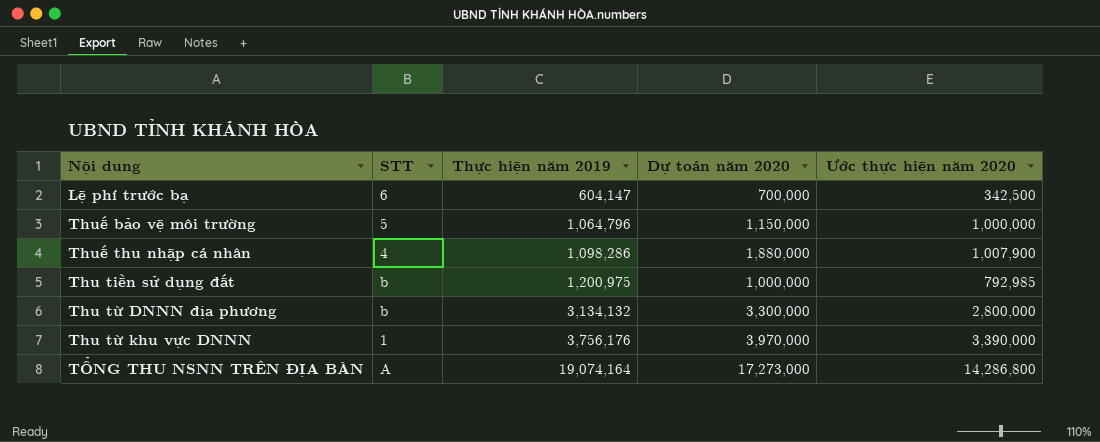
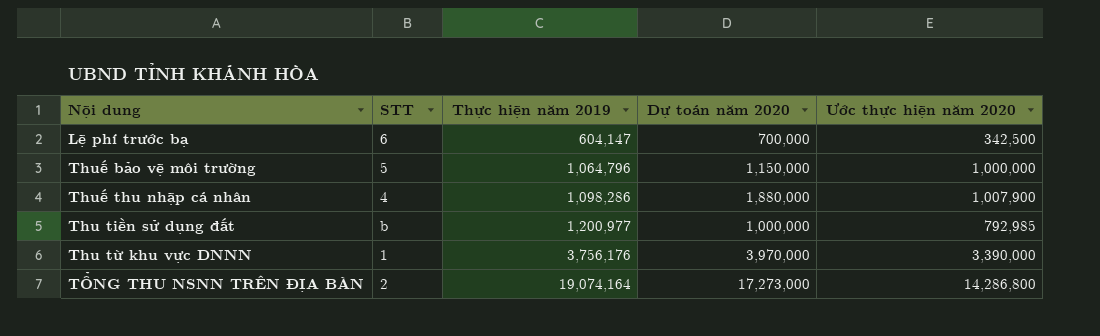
row Thu từ DNNN địa phương: b | 3,134,132 | 3,300,000 | 2,800,000 -> none
Thu tiền sử dụng đất | Thực hiện năm 2019: 1,200,975 -> 1,200,977
TỔNG THU NSNN TRÊN ĐỊA BÀN | STT: A -> 2

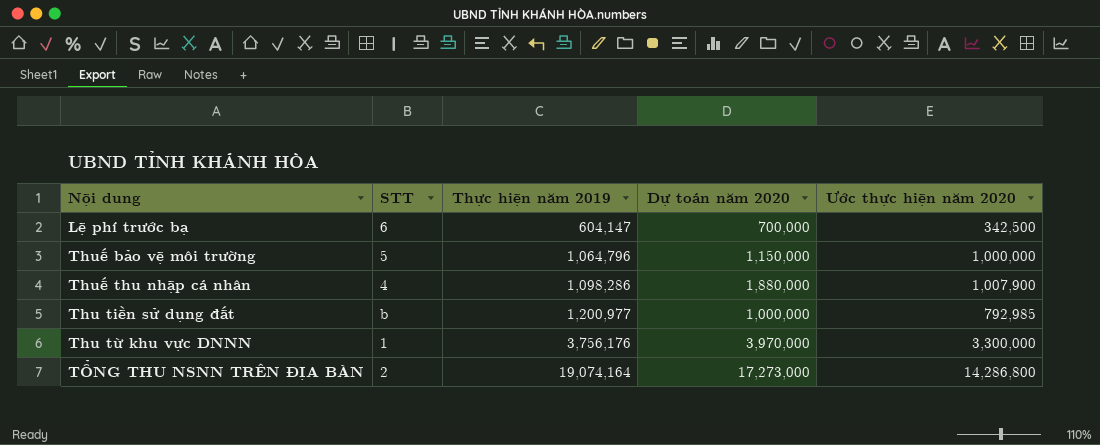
Thu từ khu vực DNNN | Ước thực hiện năm 2020: 3,390,000 -> 3,300,000

